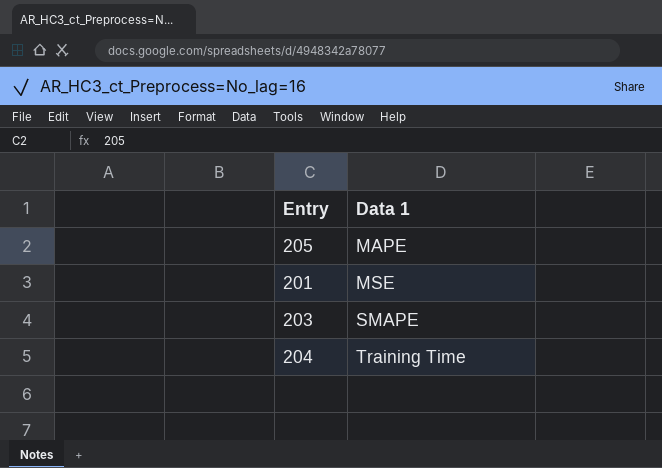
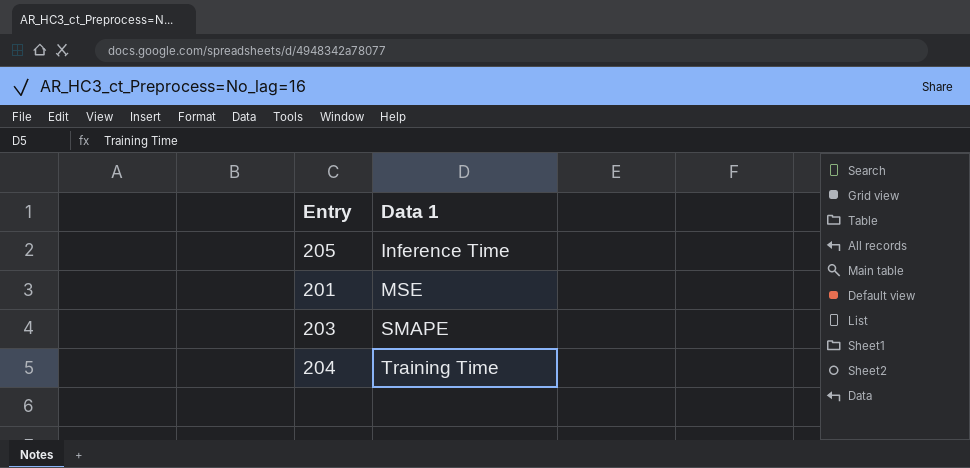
205 | Data 1: MAPE -> Inference Time

